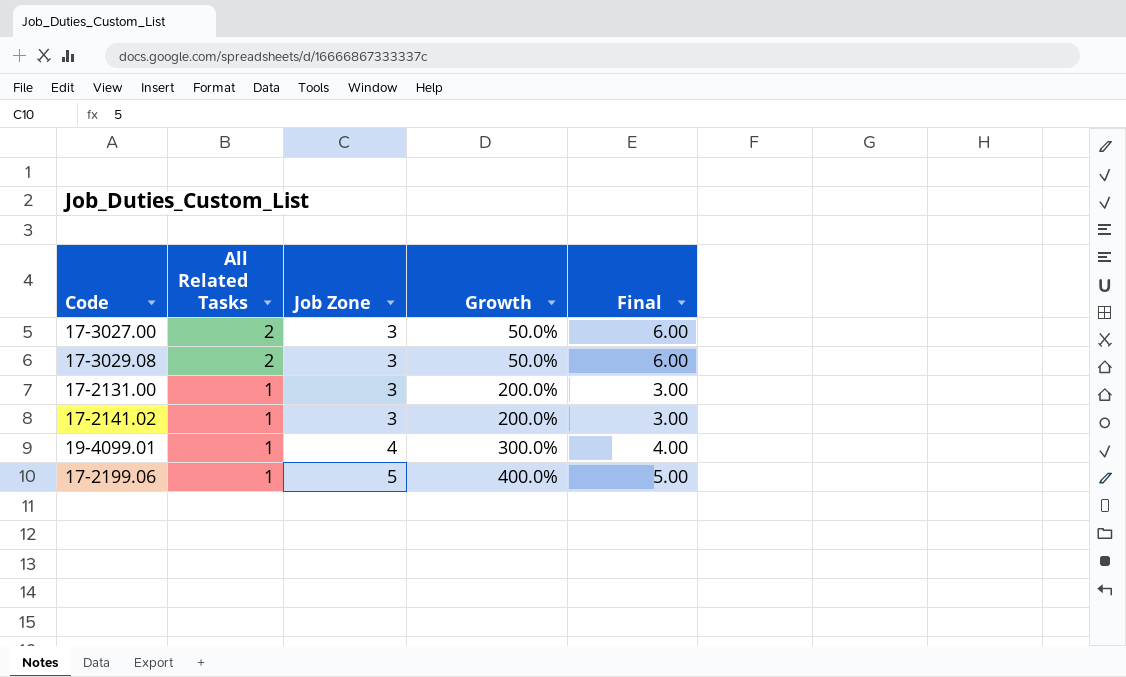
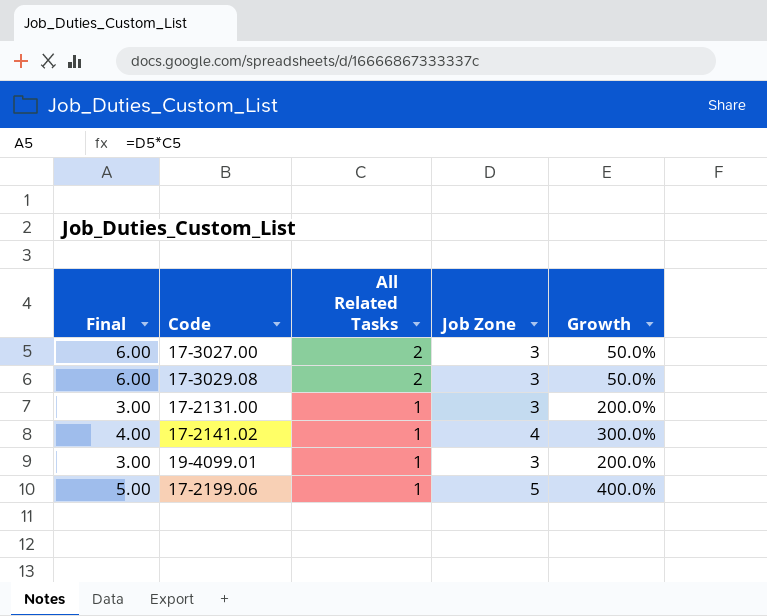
column Final | position: 5 -> 1
17-2141.02 | Final: 3.00 -> 4.00
17-2141.02 | Job Zone: 3 -> 4
17-2141.02 | Growth: 200.0% -> 300.0%
19-4099.01 | Final: 4.00 -> 3.00
19-4099.01 | Job Zone: 4 -> 3
19-4099.01 | Growth: 300.0% -> 200.0%

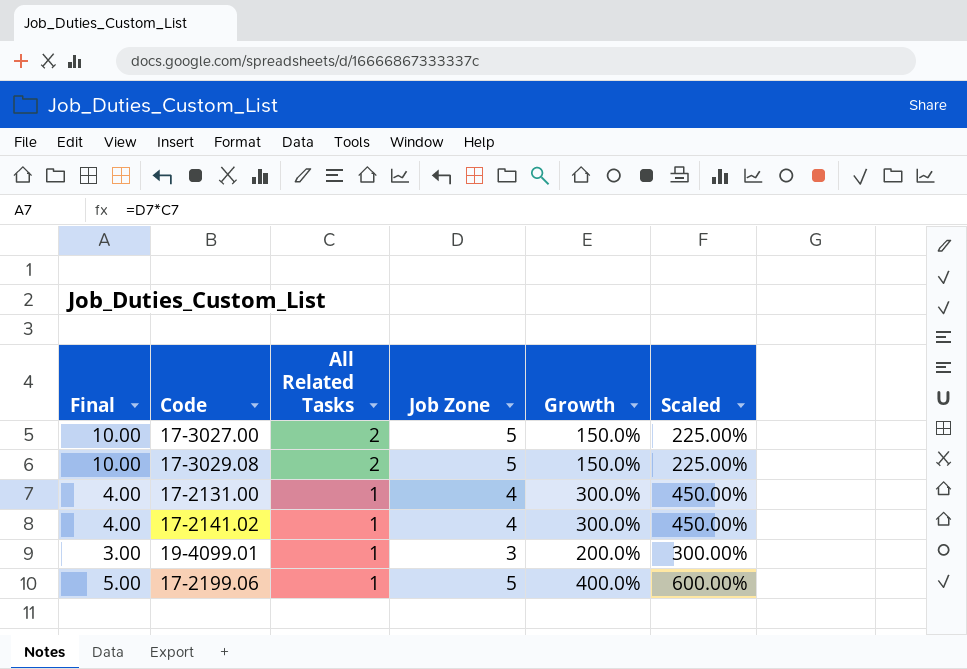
column Scaled | formula: none -> [Growth] * 1.5
17-3027.00 | Final: 6.00 -> 10.00
17-3027.00 | Job Zone: 3 -> 5
17-3027.00 | Growth: 50.0% -> 150.0%
17-3029.08 | Final: 6.00 -> 10.00
17-3029.08 | Job Zone: 3 -> 5
17-3029.08 | Growth: 50.0% -> 150.0%
17-2131.00 | Final: 3.00 -> 4.00
17-2131.00 | Job Zone: 3 -> 4
17-2131.00 | Growth: 200.0% -> 300.0%

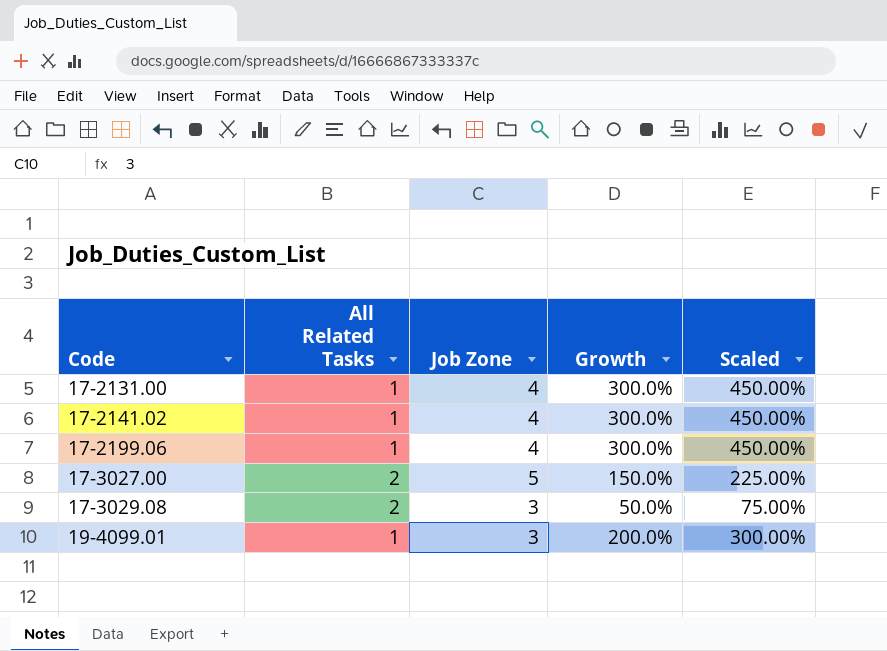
row order: All Related Tasks descending -> Code ascending
column Final | formula: [All Related Tasks] * [Job Zone] -> none
17-2199.06 | Job Zone: 5 -> 4
17-2199.06 | Growth: 400.0% -> 300.0%
17-2199.06 | Scaled: 600.00% -> 450.00%
17-3029.08 | Job Zone: 5 -> 3
17-3029.08 | Growth: 150.0% -> 50.0%
17-3029.08 | Scaled: 225.00% -> 75.00%

